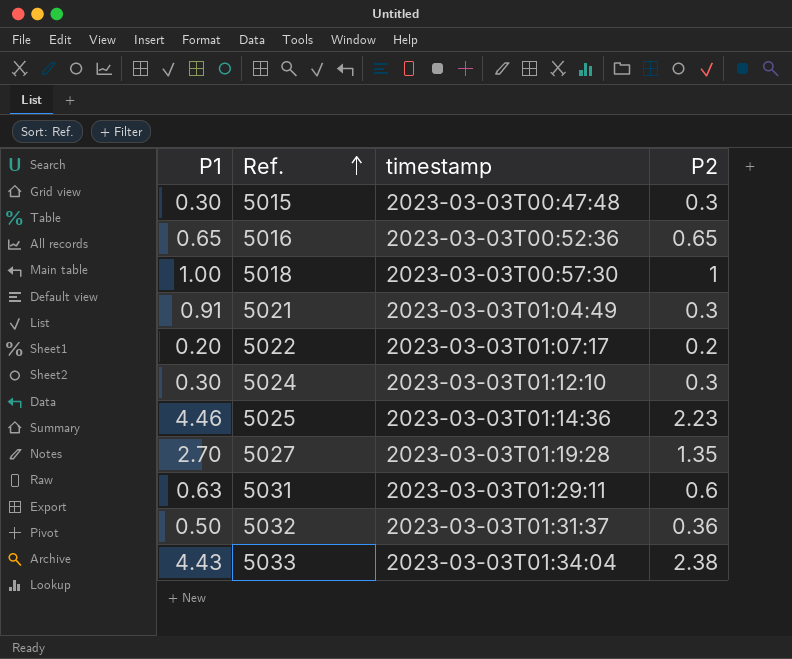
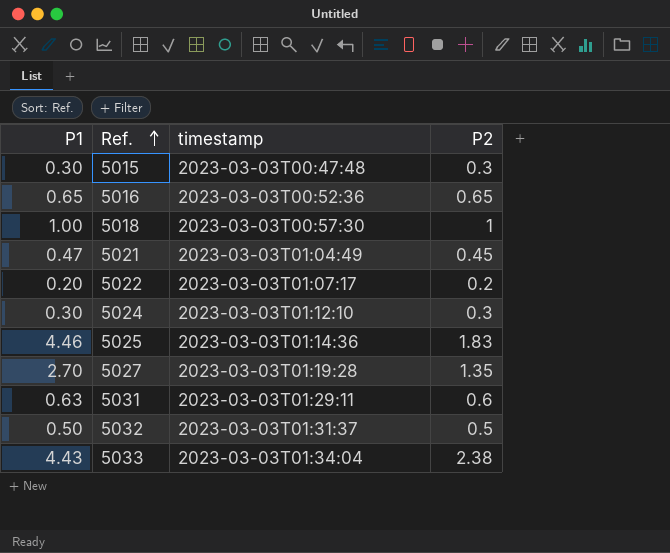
5021 | P1: 0.91 -> 0.47
5021 | P2: 0.3 -> 0.45
5025 | P2: 2.23 -> 1.83
5032 | P2: 0.36 -> 0.5

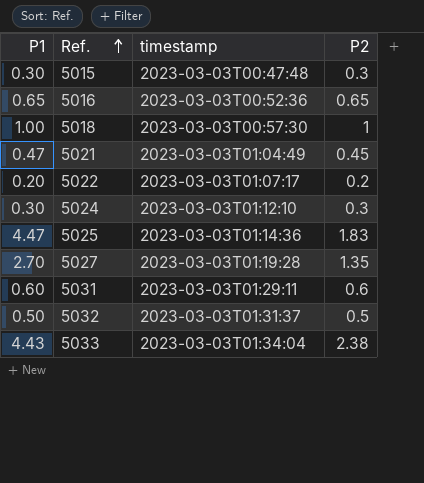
5025 | P1: 4.46 -> 4.47
5031 | P1: 0.63 -> 0.60

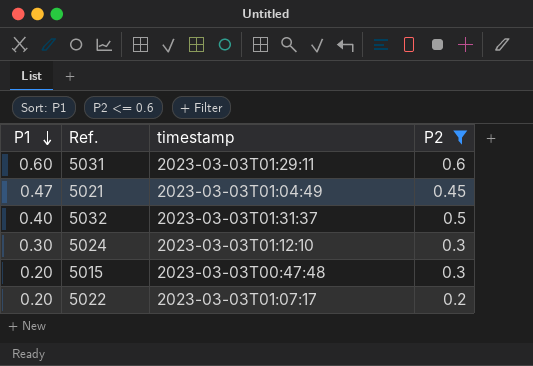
filter: none -> P2 <= 0.6
row order: Ref. ascending -> P1 descending
5032 | P1: 0.50 -> 0.40
5015 | P1: 0.30 -> 0.20

